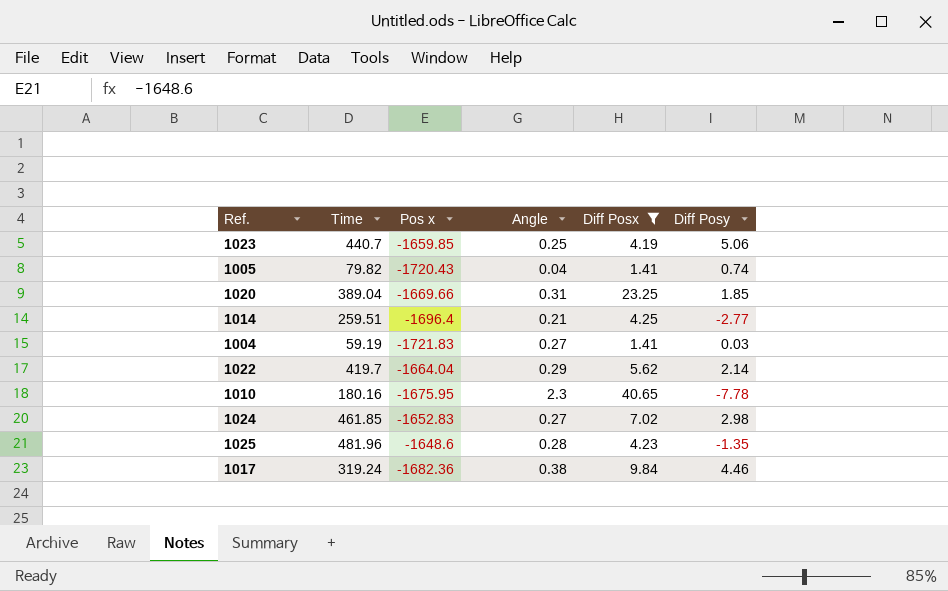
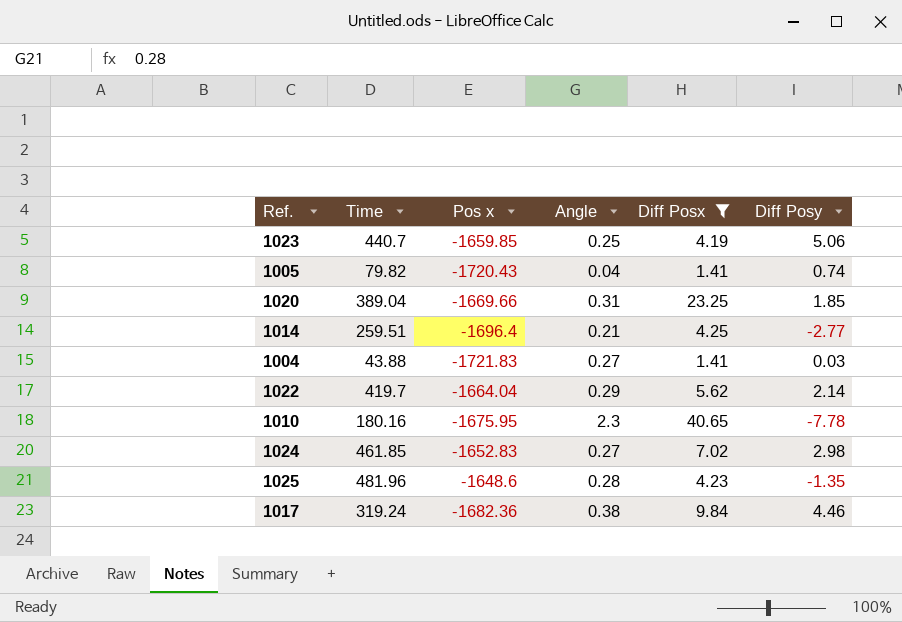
1004 | Time: 59.19 -> 43.88

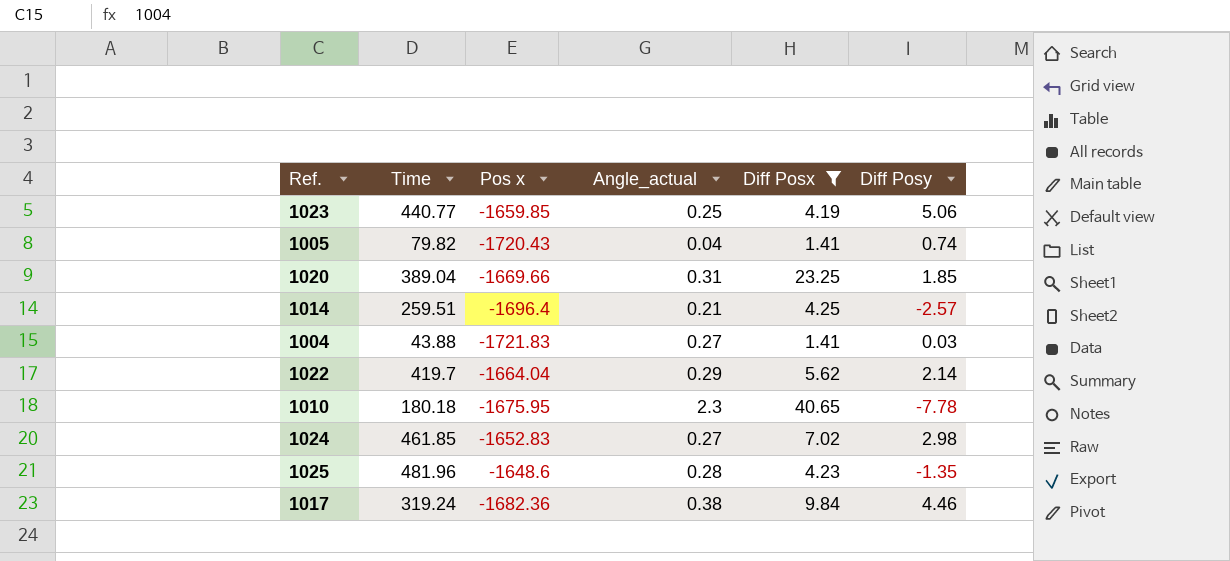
column name: Angle -> Angle_actual
1023 | Time: 440.7 -> 440.77
1014 | Diff Posy: -2.77 -> -2.57
1010 | Time: 180.16 -> 180.18

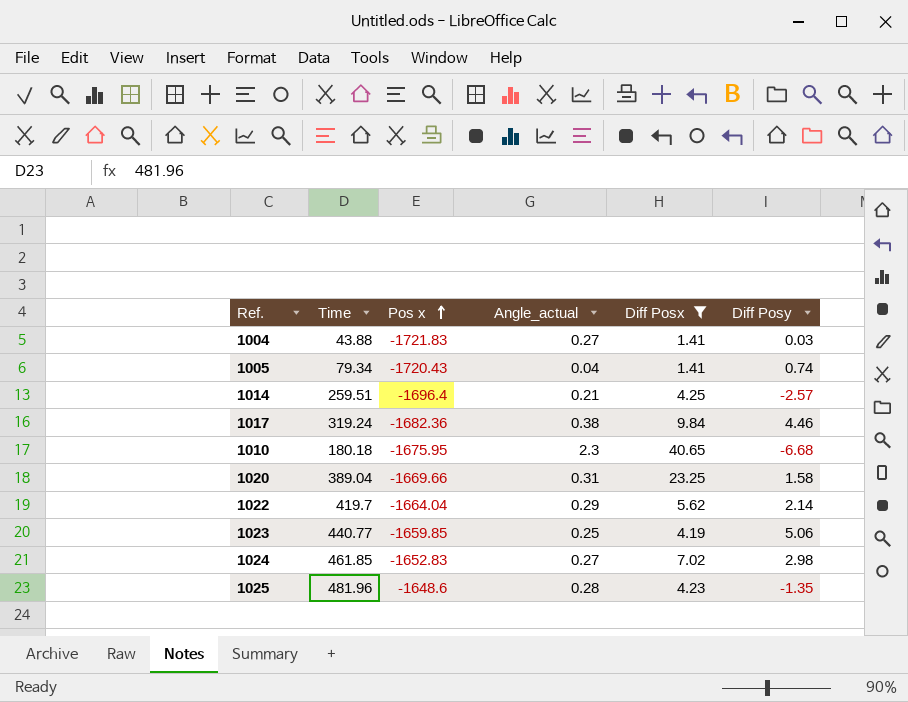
row order: none -> Pos x ascending
1005 | Time: 79.82 -> 79.34
1010 | Diff Posy: -7.78 -> -6.68
1020 | Diff Posy: 1.85 -> 1.58

